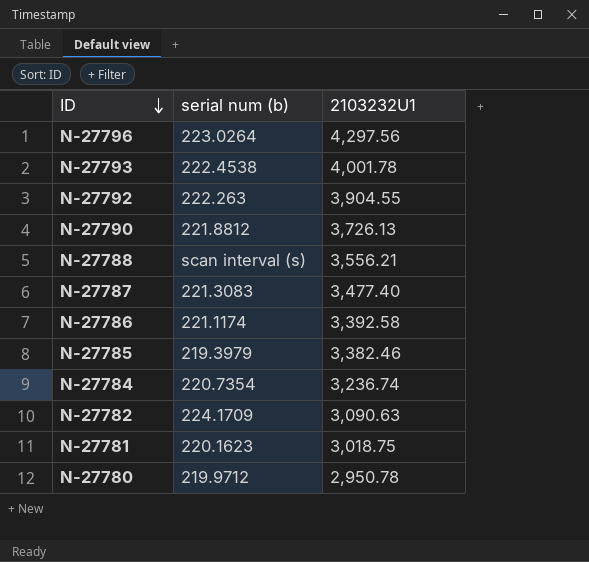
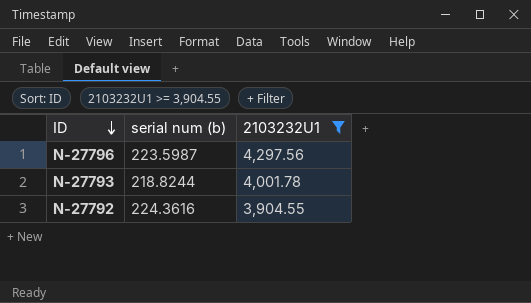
filter: none -> 2103232U1 >= 3,904.55
N-27796 | serial num (b): 223.0264 -> 223.5987
N-27793 | serial num (b): 222.4538 -> 218.8244
N-27792 | serial num (b): 222.263 -> 224.3616

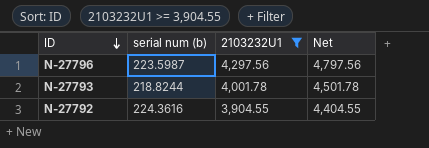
column Net | formula: none -> [2103232U1] + 500

